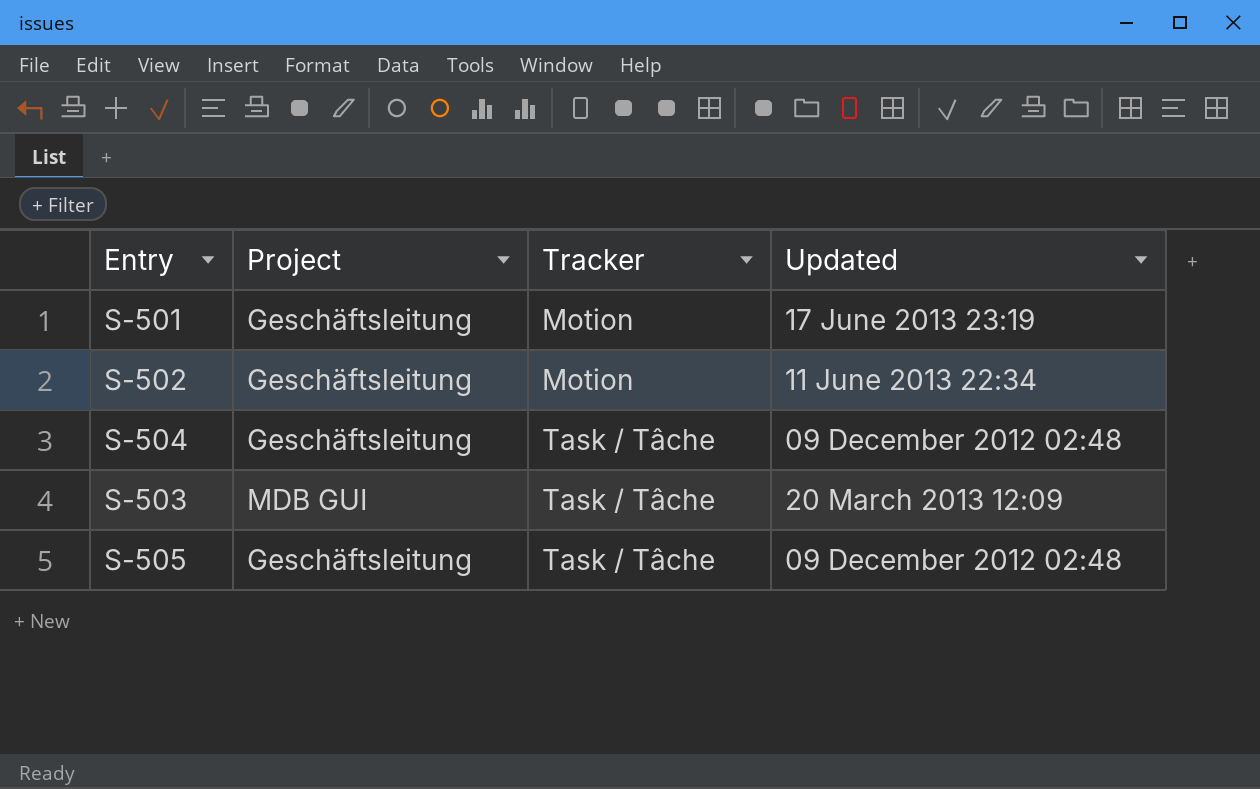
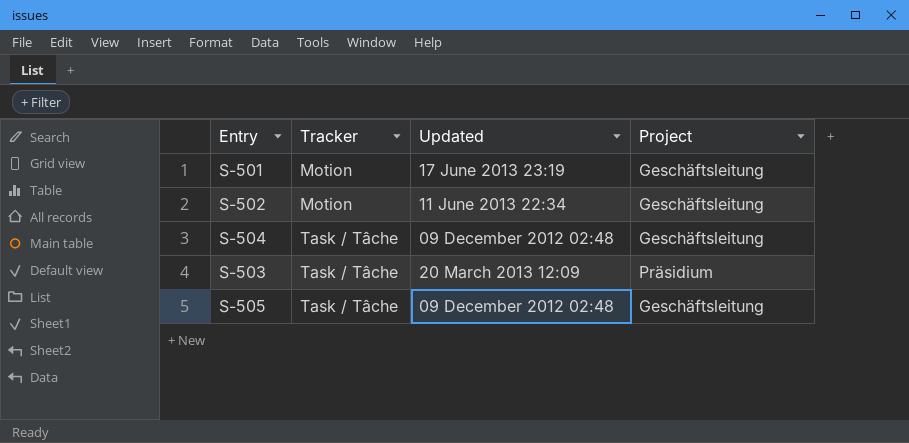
column Project | position: 2 -> 4
S-503 | Project: MDB GUI -> Präsidium

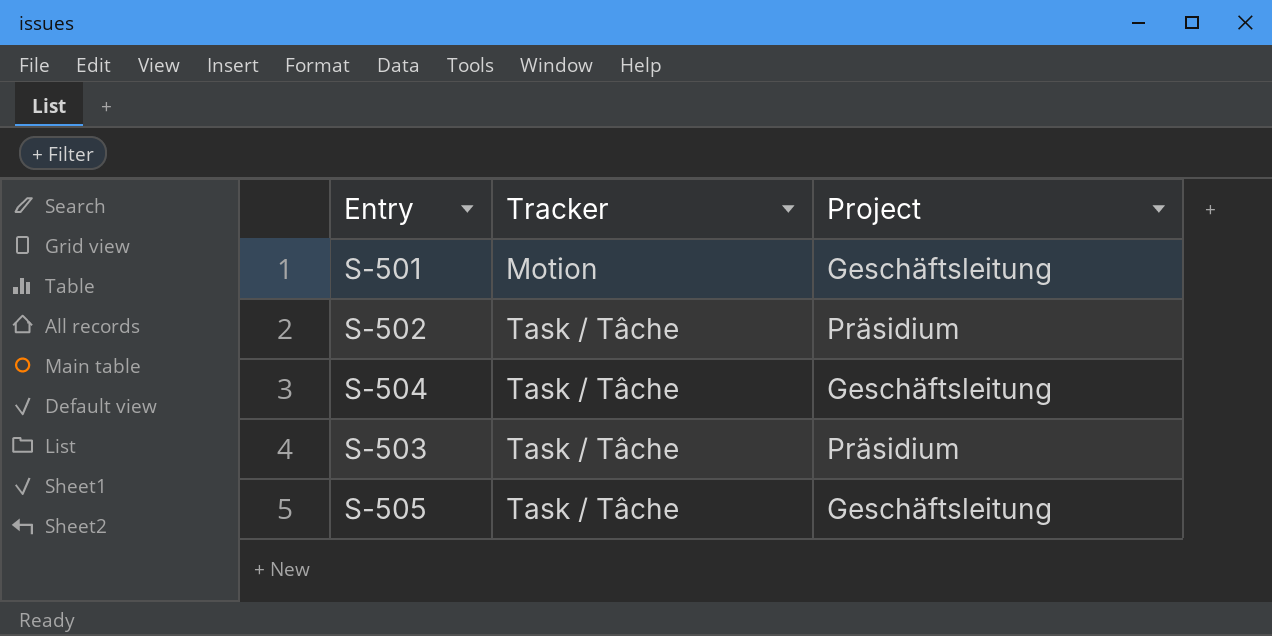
column Updated | position: 3 -> none
S-502 | Tracker: Motion -> Task / Tâche
S-502 | Project: Geschäftsleitung -> Präsidium

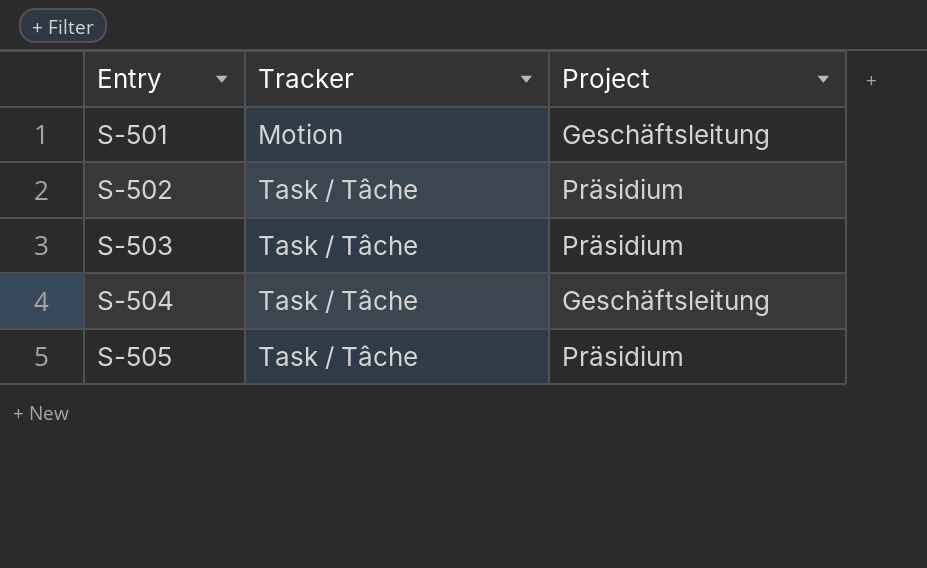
row order: Tracker ascending -> Entry ascending
S-505 | Project: Geschäftsleitung -> Präsidium

